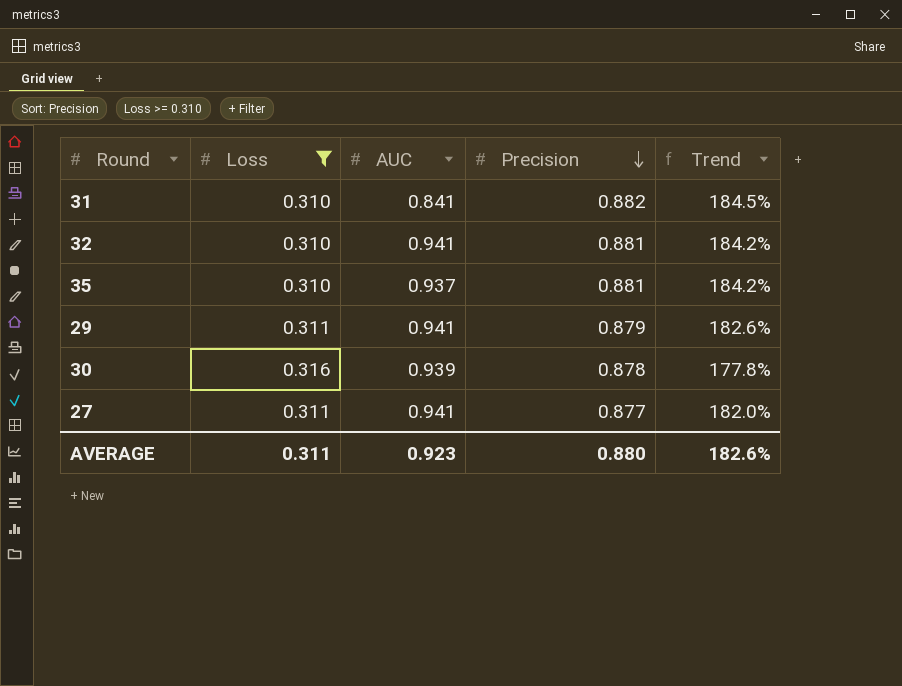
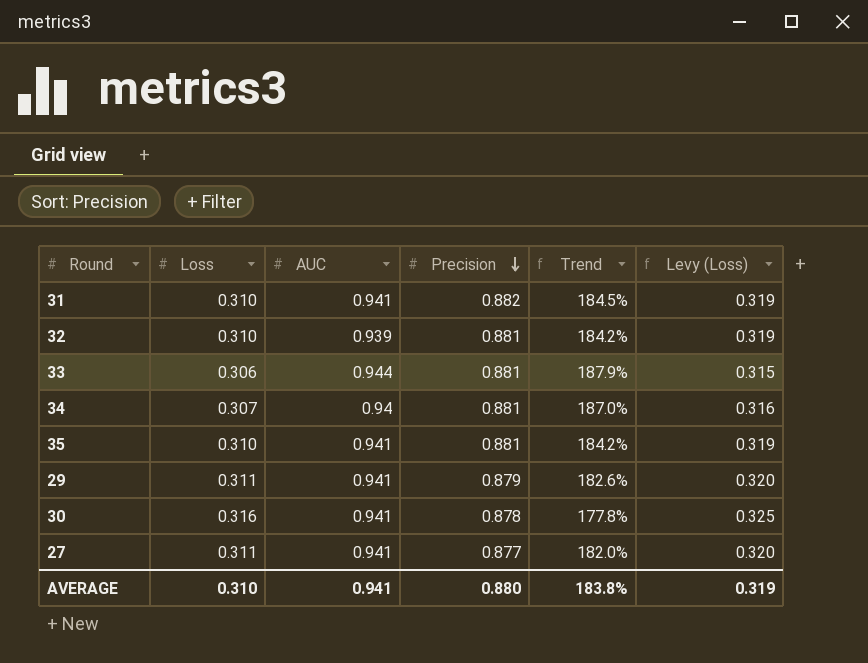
filter: Loss >= 0.310 -> none
column Levy (Loss) | formula: none -> [Loss] * 1.03
31 | AUC: 0.841 -> 0.941
32 | AUC: 0.941 -> 0.939
35 | AUC: 0.937 -> 0.941
30 | AUC: 0.939 -> 0.941
AVERAGE | Loss: 0.311 -> 0.310
AVERAGE | AUC: 0.923 -> 0.941
AVERAGE | Trend: 182.6% -> 183.8%

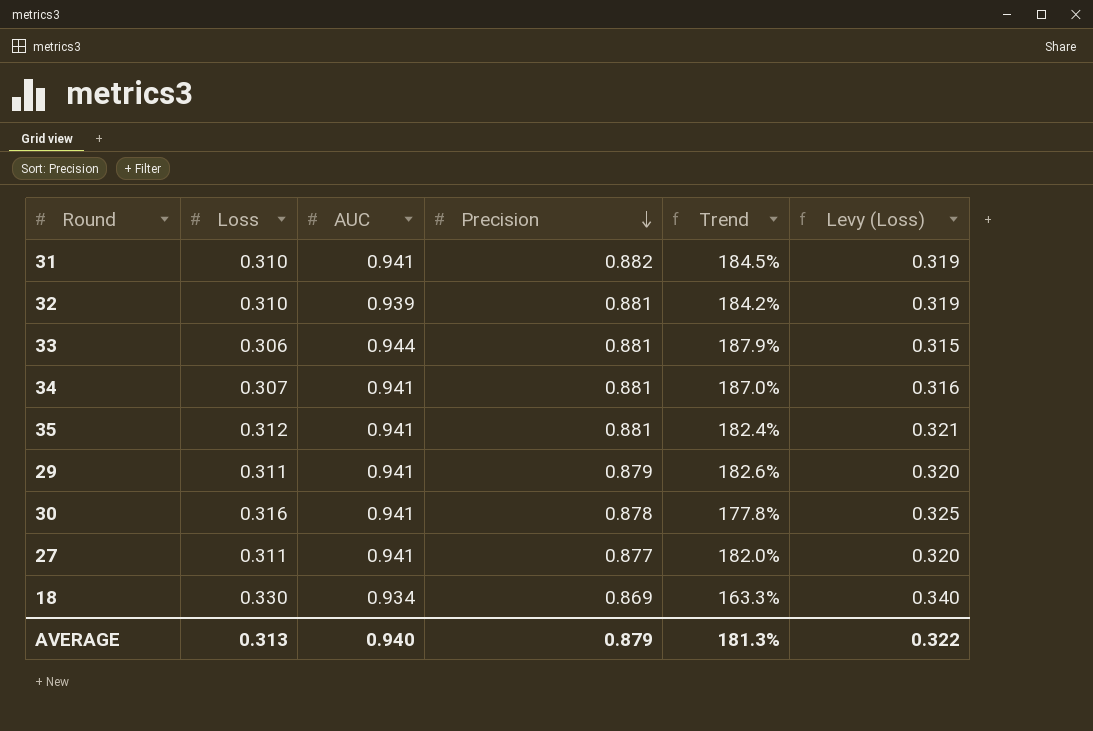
34 | AUC: 0.94 -> 0.941
35 | Loss: 0.310 -> 0.312
35 | Trend: 184.2% -> 182.4%
35 | Levy (Loss): 0.319 -> 0.321
row 18: none -> 0.330 | 0.934 | 0.869 | 163.3% | 0.340
AVERAGE | Loss: 0.310 -> 0.313
AVERAGE | AUC: 0.941 -> 0.940
AVERAGE | Precision: 0.880 -> 0.879
AVERAGE | Trend: 183.8% -> 181.3%
AVERAGE | Levy (Loss): 0.319 -> 0.322

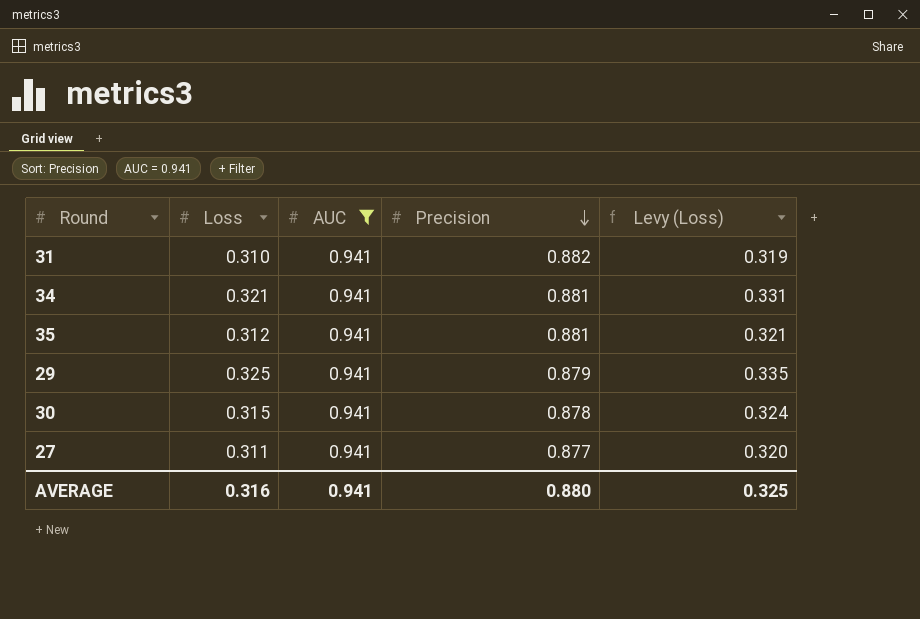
filter: none -> AUC = 0.941
column Trend | formula: ([Precision] - [Loss]) / [Loss] -> none
34 | Loss: 0.307 -> 0.321
34 | Levy (Loss): 0.316 -> 0.331
29 | Loss: 0.311 -> 0.325
29 | Levy (Loss): 0.320 -> 0.335
30 | Loss: 0.316 -> 0.315
30 | Levy (Loss): 0.325 -> 0.324
AVERAGE | Loss: 0.313 -> 0.316
AVERAGE | AUC: 0.940 -> 0.941
AVERAGE | Precision: 0.879 -> 0.880
AVERAGE | Levy (Loss): 0.322 -> 0.325

